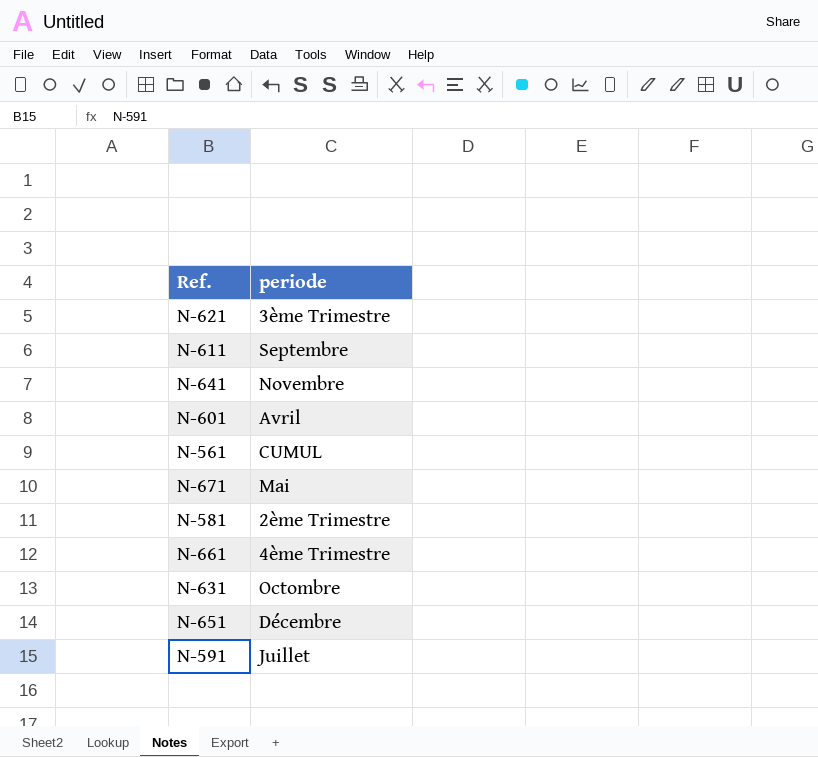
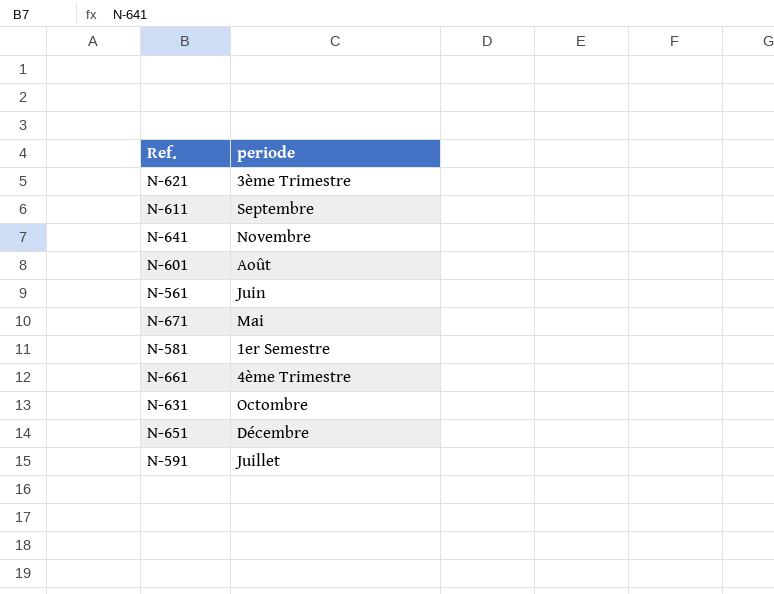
N-601 | periode: Avril -> Août
N-561 | periode: CUMUL -> Juin
N-581 | periode: 2ème Trimestre -> 1er Semestre

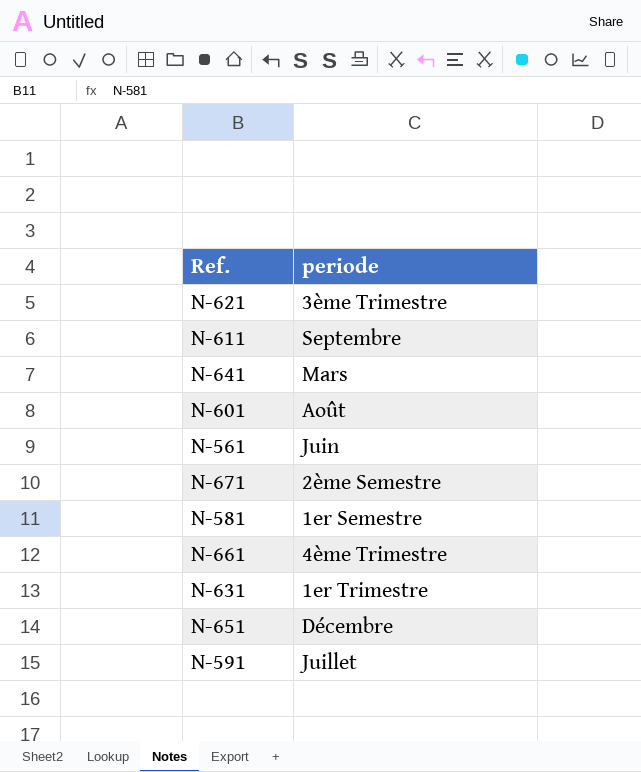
N-641 | periode: Novembre -> Mars
N-671 | periode: Mai -> 2ème Semestre
N-631 | periode: Octombre -> 1er Trimestre

